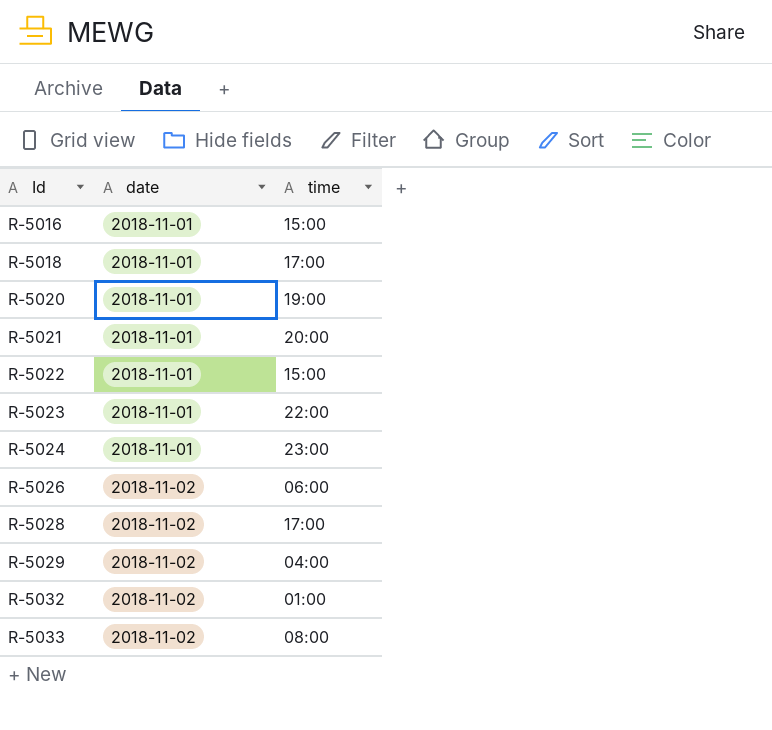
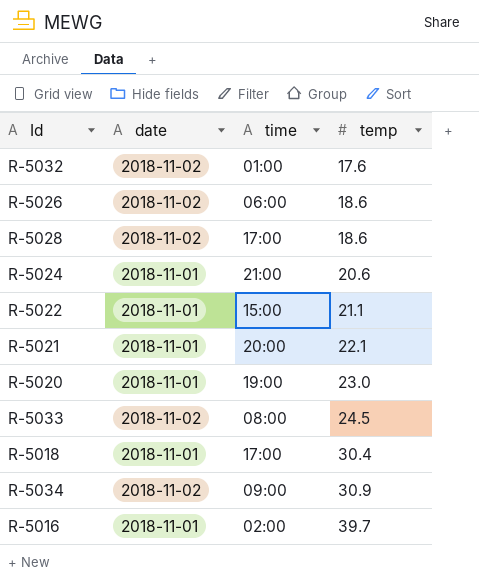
row order: Id ascending -> temp ascending
column temp | position: none -> 4
row R-5023: 2018-11-01 | 22:00 -> none
row R-5029: 2018-11-02 | 04:00 -> none
R-5024 | time: 23:00 -> 21:00
row R-5034: none -> 2018-11-02 | 09:00 | 30.9
R-5016 | time: 15:00 -> 02:00

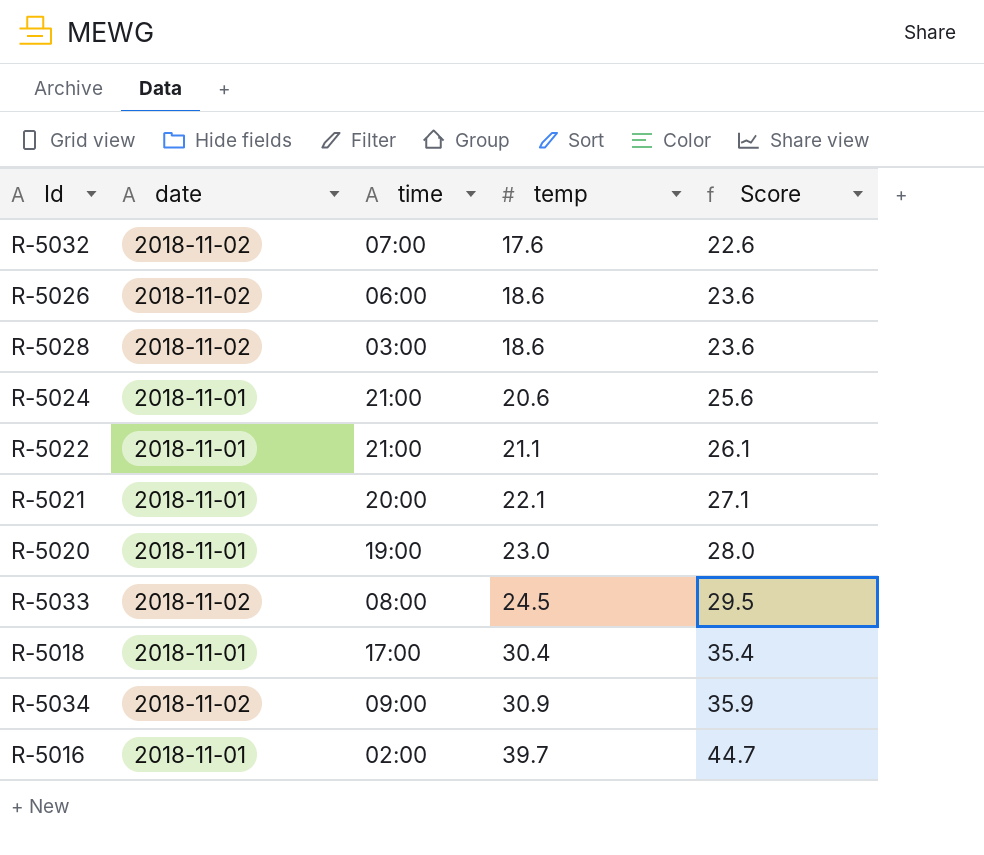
column Score | formula: none -> [temp] + 5
R-5032 | time: 01:00 -> 07:00
R-5028 | time: 17:00 -> 03:00
R-5022 | time: 15:00 -> 21:00

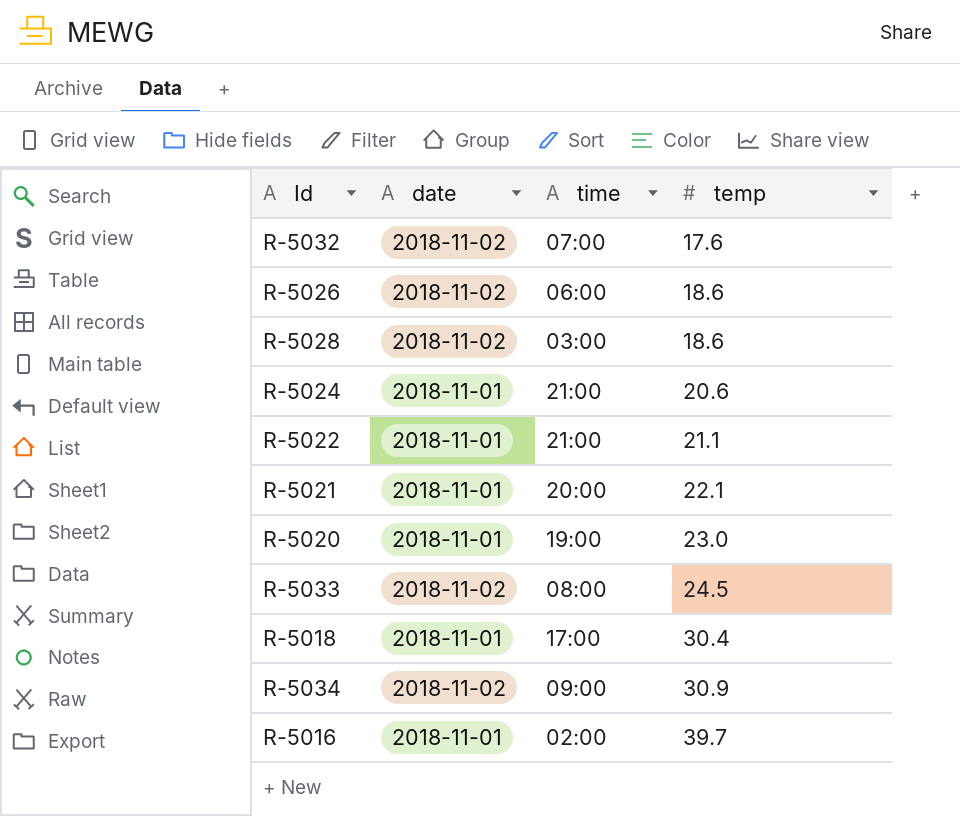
column Score | formula: [temp] + 5 -> none

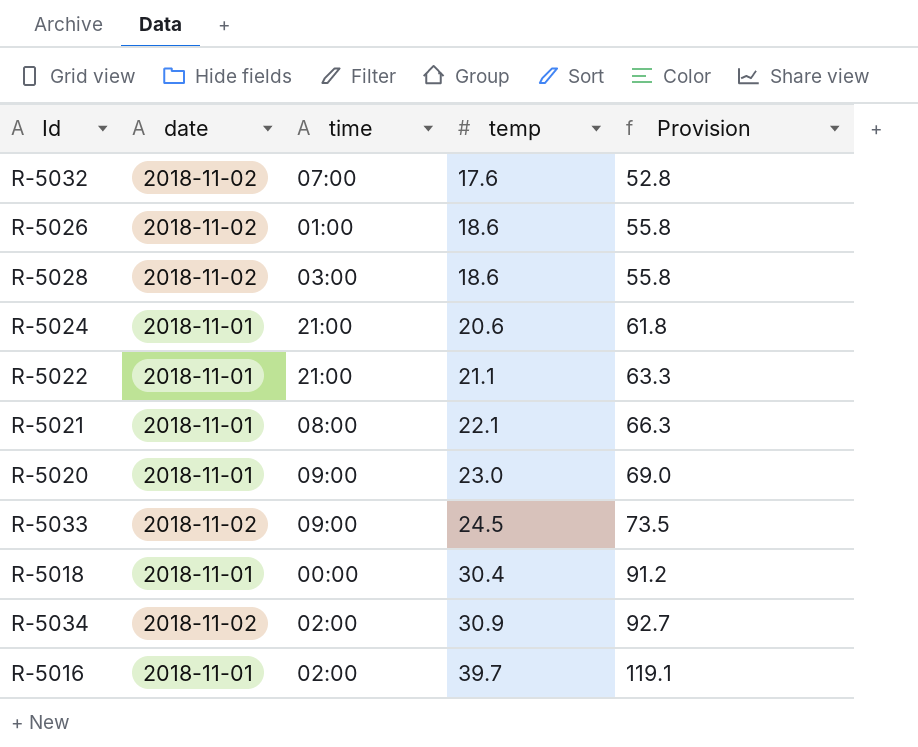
column Provision | formula: none -> [temp] * 3
R-5026 | time: 06:00 -> 01:00
R-5021 | time: 20:00 -> 08:00
R-5020 | time: 19:00 -> 09:00
R-5033 | time: 08:00 -> 09:00
R-5018 | time: 17:00 -> 00:00
R-5034 | time: 09:00 -> 02:00

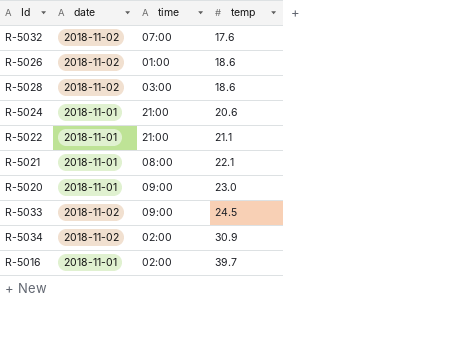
column Provision | formula: [temp] * 3 -> none
row R-5018: 2018-11-01 | 00:00 | 30.4 | 91.2 -> none

